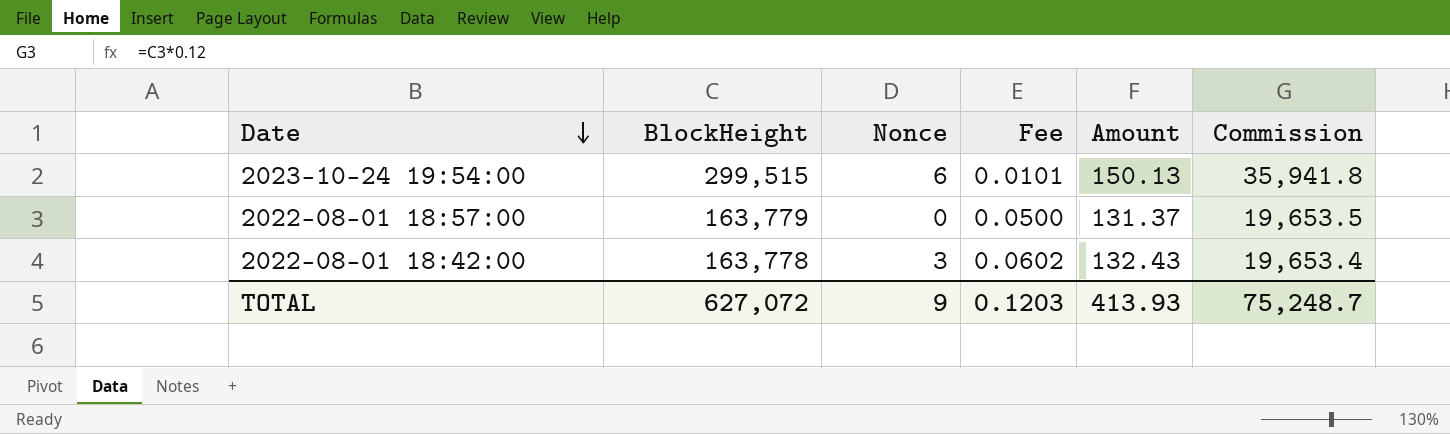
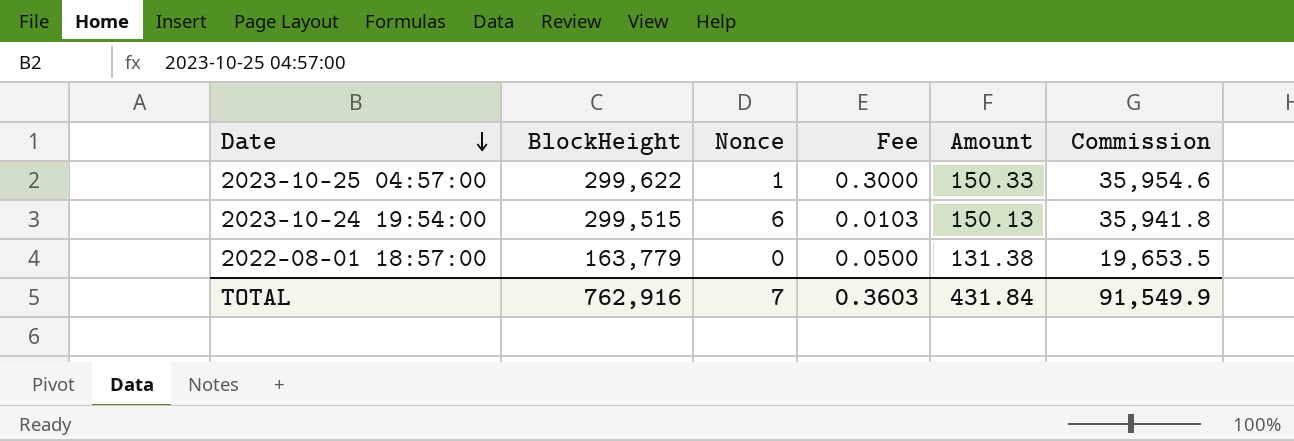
row 2022-08-01 18:42:00: 163,778 | 3 | 0.0602 | 132.43 | 19,653.4 -> none
row 2023-10-25 04:57:00: none -> 299,622 | 1 | 0.3000 | 150.33 | 35,954.6
2023-10-24 19:54:00 | Fee: 0.0101 -> 0.0103
2022-08-01 18:57:00 | Amount: 131.37 -> 131.38
TOTAL | BlockHeight: 627,072 -> 762,916
TOTAL | Nonce: 9 -> 7
TOTAL | Fee: 0.1203 -> 0.3603
TOTAL | Amount: 413.93 -> 431.84
TOTAL | Commission: 75,248.7 -> 91,549.9

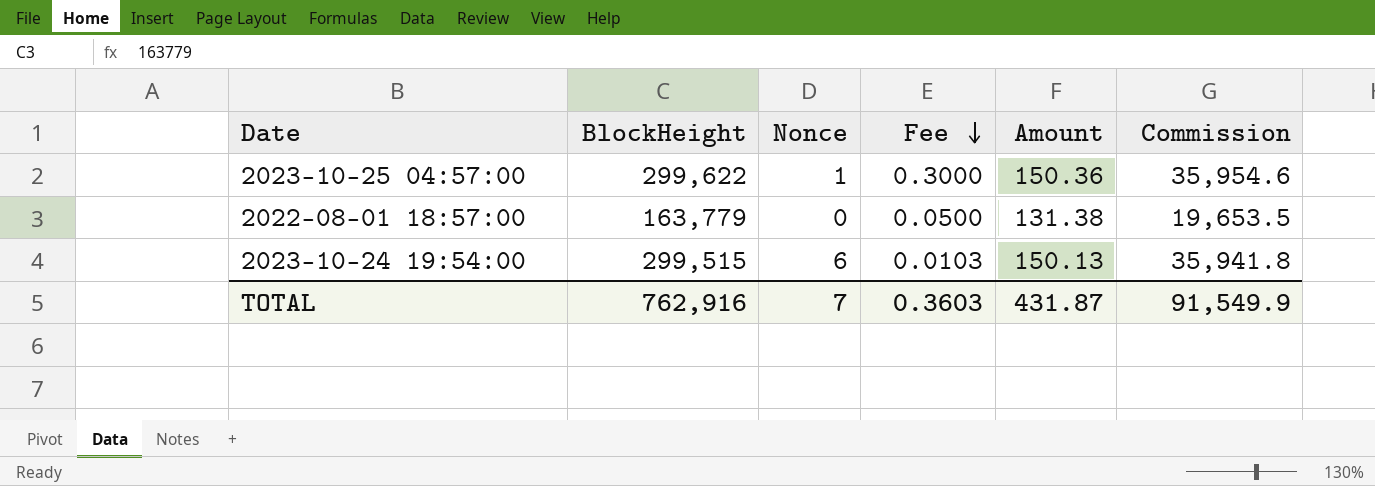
row order: Date descending -> Fee descending
2023-10-25 04:57:00 | Amount: 150.33 -> 150.36
TOTAL | Amount: 431.84 -> 431.87

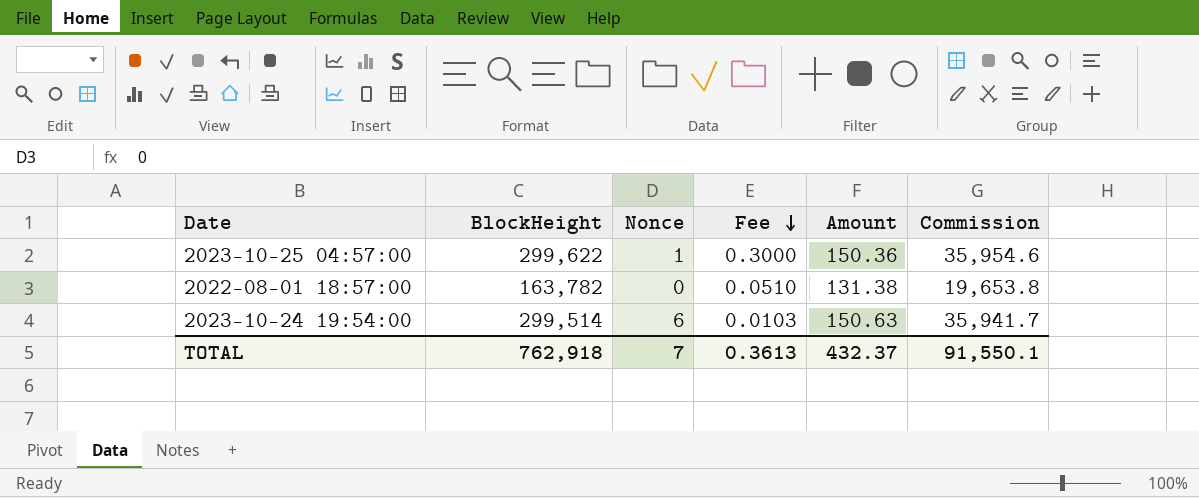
2022-08-01 18:57:00 | BlockHeight: 163,779 -> 163,782
2022-08-01 18:57:00 | Fee: 0.0500 -> 0.0510
2022-08-01 18:57:00 | Commission: 19,653.5 -> 19,653.8
2023-10-24 19:54:00 | BlockHeight: 299,515 -> 299,514
2023-10-24 19:54:00 | Amount: 150.13 -> 150.63
2023-10-24 19:54:00 | Commission: 35,941.8 -> 35,941.7
TOTAL | BlockHeight: 762,916 -> 762,918
TOTAL | Fee: 0.3603 -> 0.3613
TOTAL | Amount: 431.87 -> 432.37
TOTAL | Commission: 91,549.9 -> 91,550.1

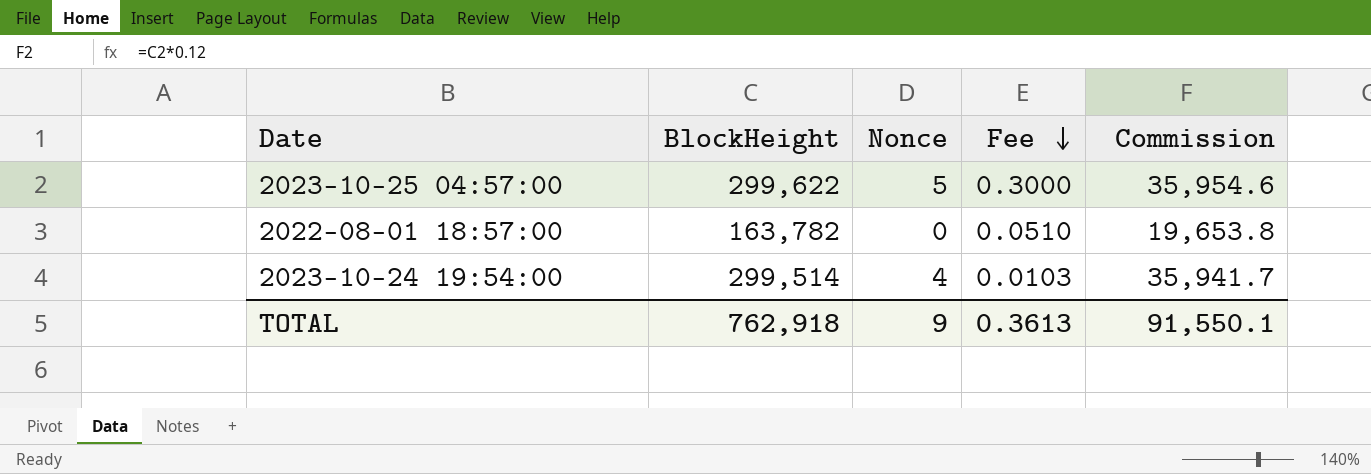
column Amount | position: 5 -> none
2023-10-25 04:57:00 | Nonce: 1 -> 5
2023-10-24 19:54:00 | Nonce: 6 -> 4
TOTAL | Nonce: 7 -> 9

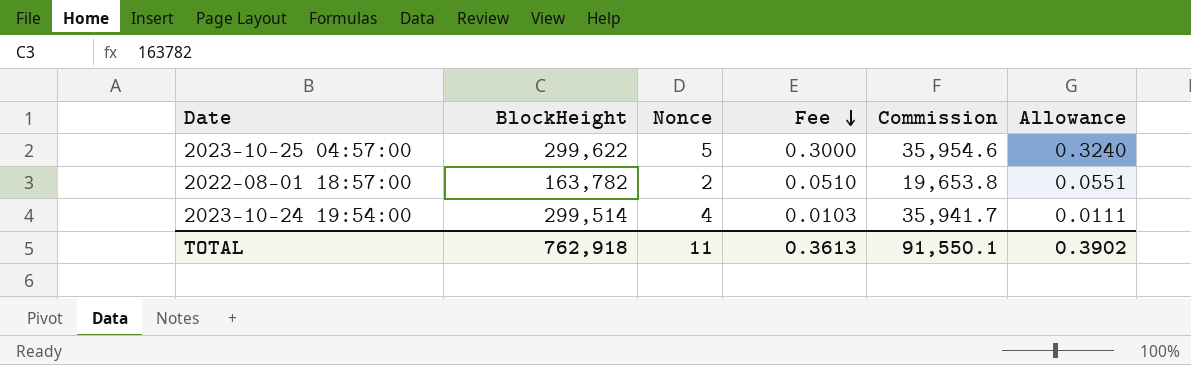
column Allowance | formula: none -> [Fee] * 1.08
2022-08-01 18:57:00 | Nonce: 0 -> 2
TOTAL | Nonce: 9 -> 11

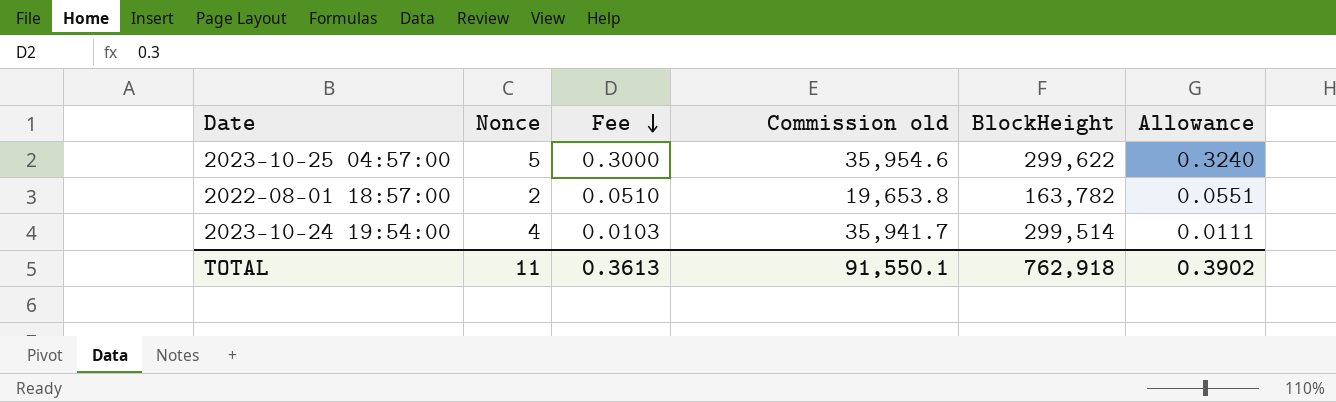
column name: Commission -> Commission old
column BlockHeight | position: 2 -> 5

